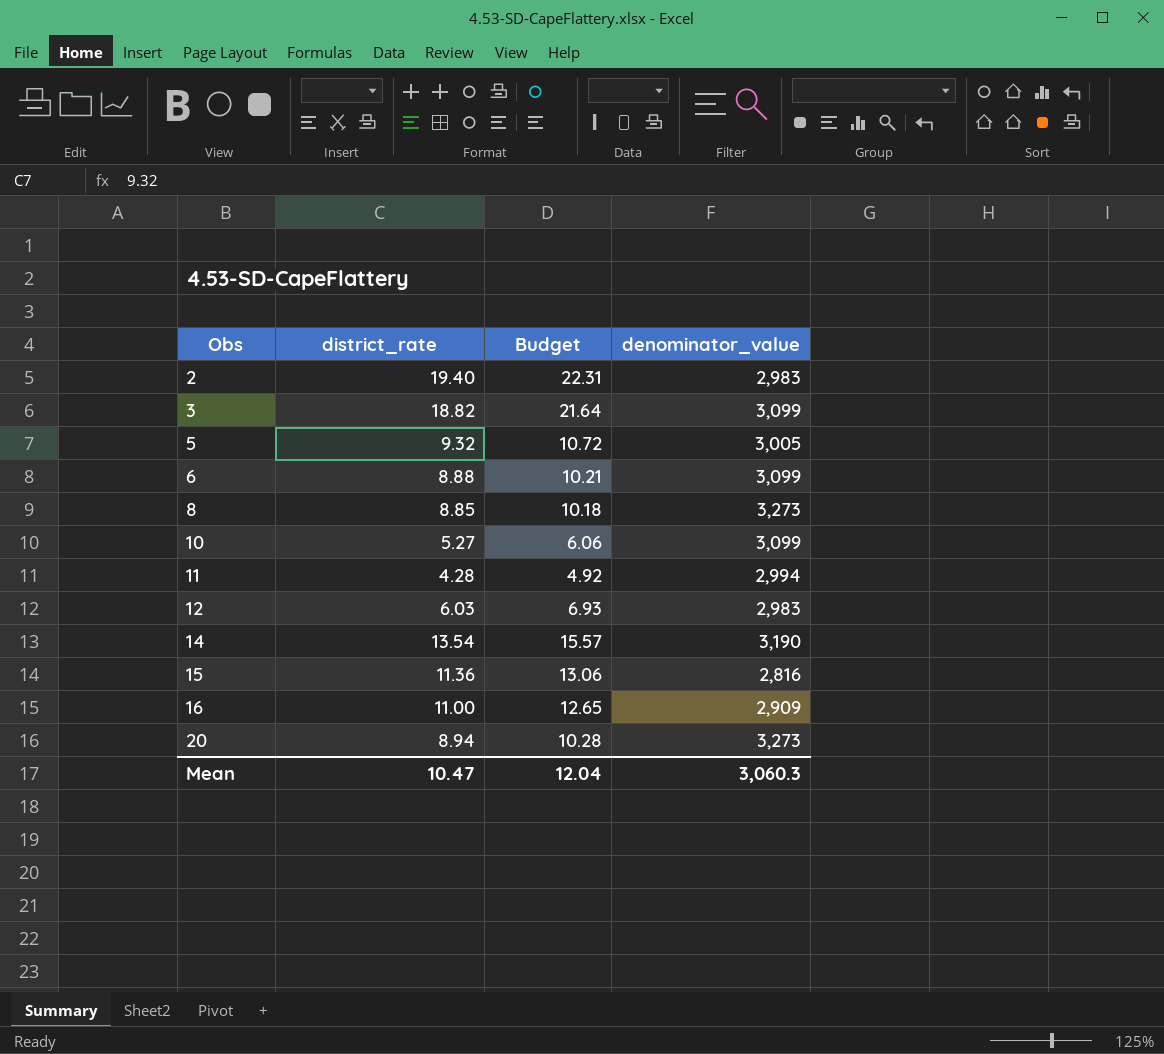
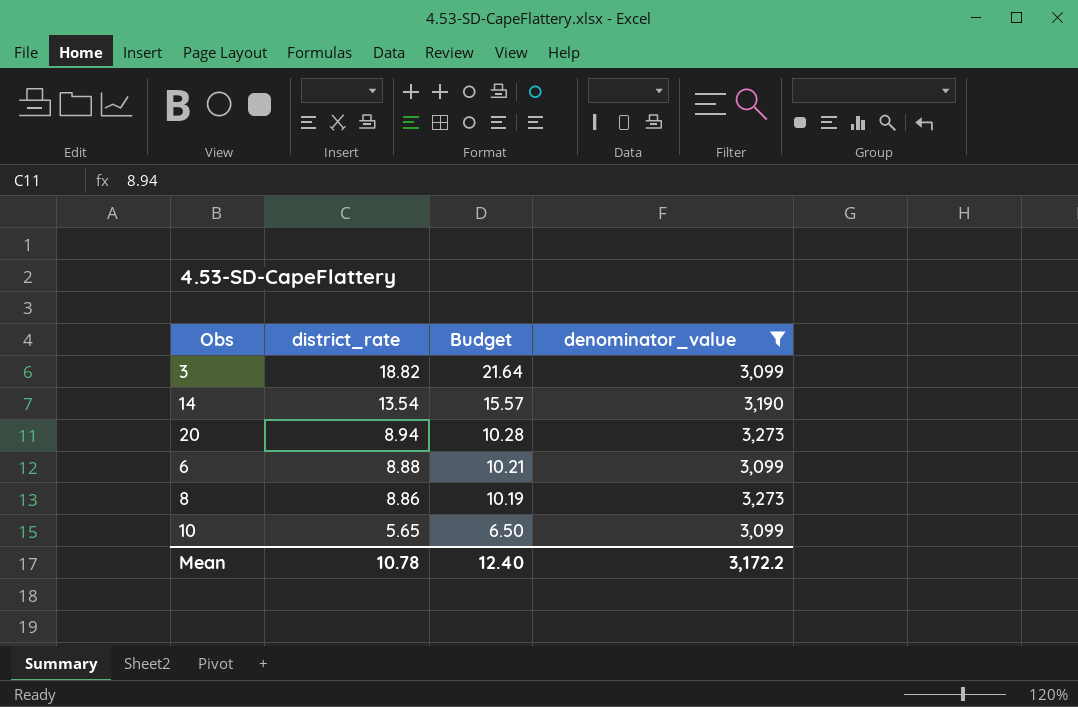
filter: none -> denominator_value >= 3,099
row order: Obs ascending -> district_rate descending
8 | district_rate: 8.85 -> 8.86
8 | Budget: 10.18 -> 10.19
10 | district_rate: 5.27 -> 5.65
10 | Budget: 6.06 -> 6.50
Mean | district_rate: 10.47 -> 10.78
Mean | Budget: 12.04 -> 12.40
Mean | denominator_value: 3,060.3 -> 3,172.2

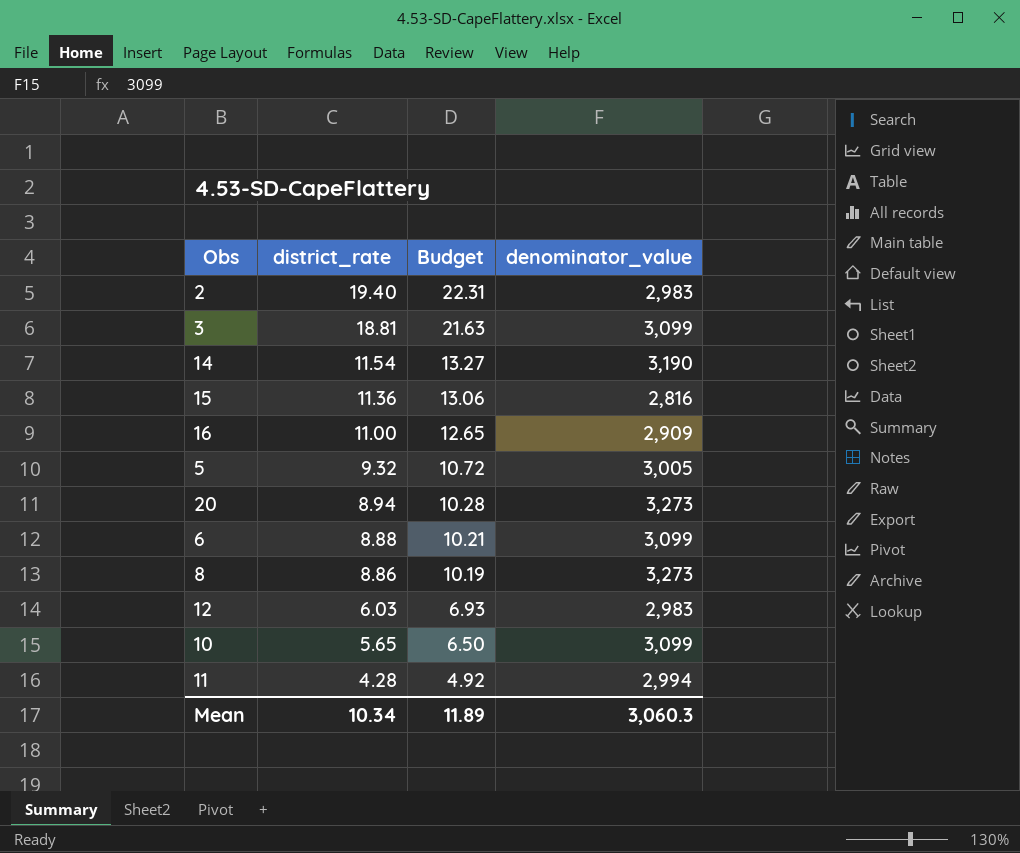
filter: denominator_value >= 3,099 -> none
3 | district_rate: 18.82 -> 18.81
3 | Budget: 21.64 -> 21.63
14 | district_rate: 13.54 -> 11.54
14 | Budget: 15.57 -> 13.27
Mean | district_rate: 10.78 -> 10.34
Mean | Budget: 12.40 -> 11.89
Mean | denominator_value: 3,172.2 -> 3,060.3

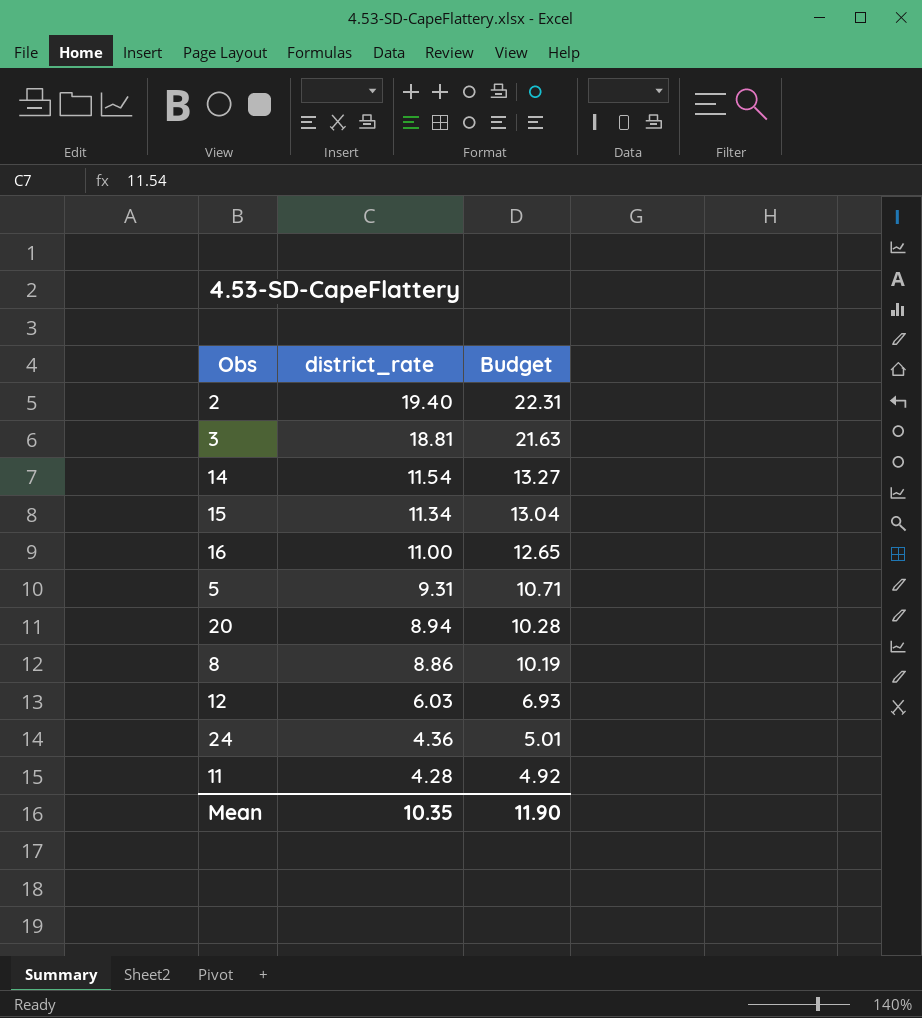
column denominator_value | position: 4 -> none
row 6: 8.88 | 10.21 | 3,099 -> none
row 10: 5.65 | 6.50 | 3,099 -> none
15 | district_rate: 11.36 -> 11.34
15 | Budget: 13.06 -> 13.04
5 | district_rate: 9.32 -> 9.31
5 | Budget: 10.72 -> 10.71
row 24: none -> 4.36 | 5.01
Mean | district_rate: 10.34 -> 10.35
Mean | Budget: 11.89 -> 11.90

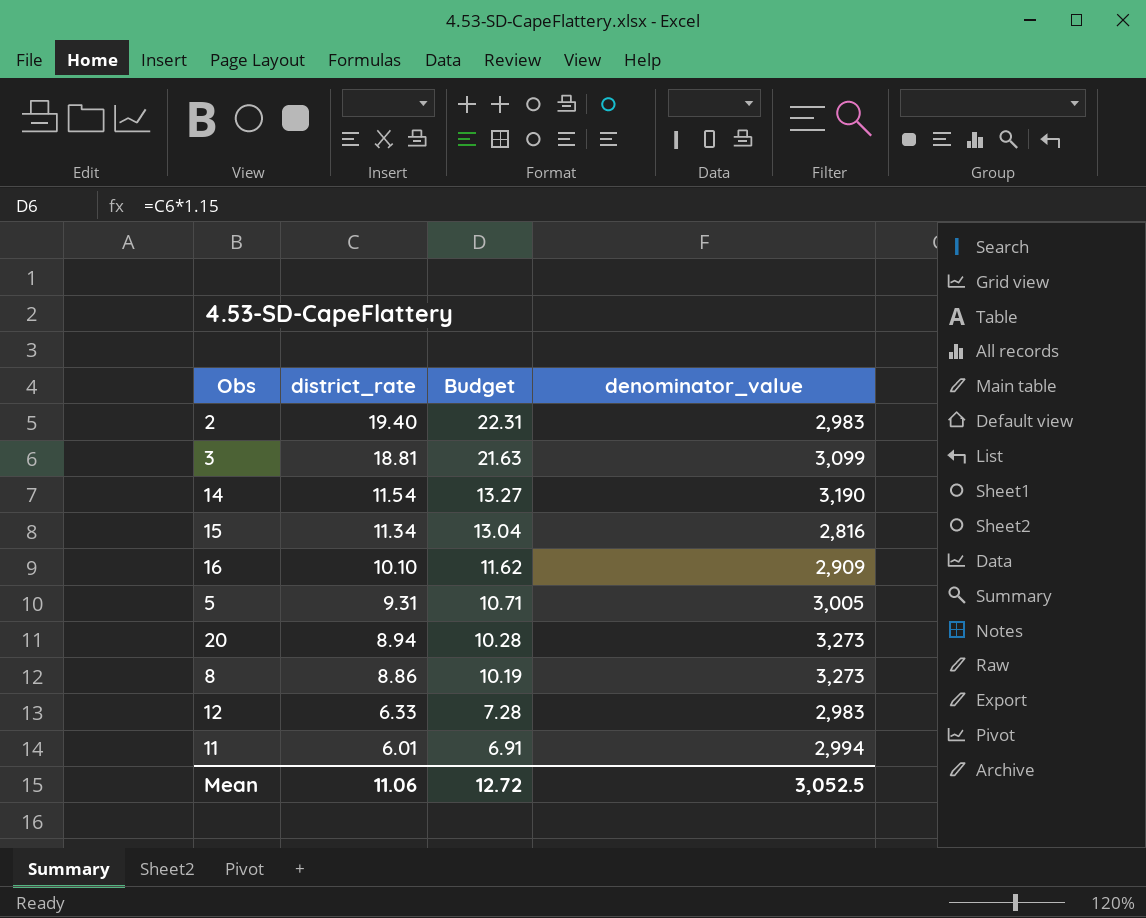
column denominator_value | position: none -> 4
row 24: 4.36 | 5.01 -> none
16 | district_rate: 11.00 -> 10.10
16 | Budget: 12.65 -> 11.62
12 | district_rate: 6.03 -> 6.33
12 | Budget: 6.93 -> 7.28
11 | district_rate: 4.28 -> 6.01
11 | Budget: 4.92 -> 6.91
Mean | district_rate: 10.35 -> 11.06
Mean | Budget: 11.90 -> 12.72

